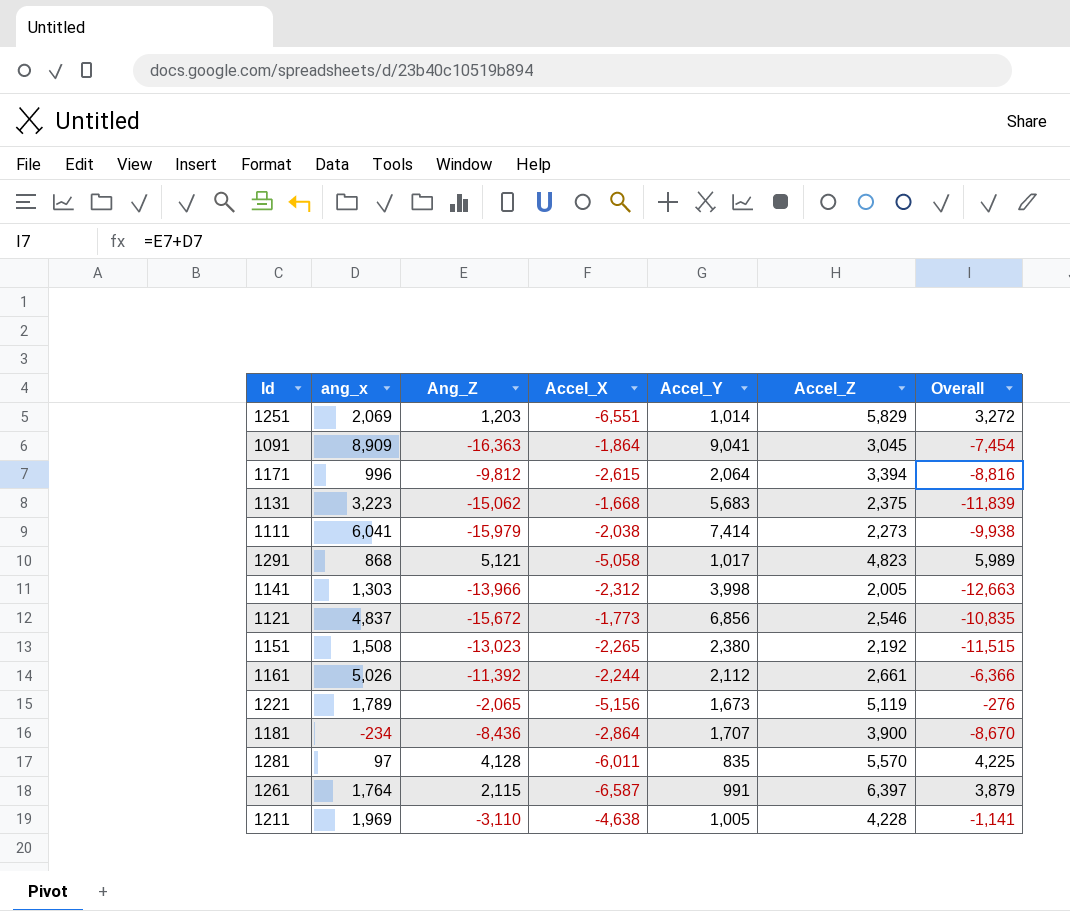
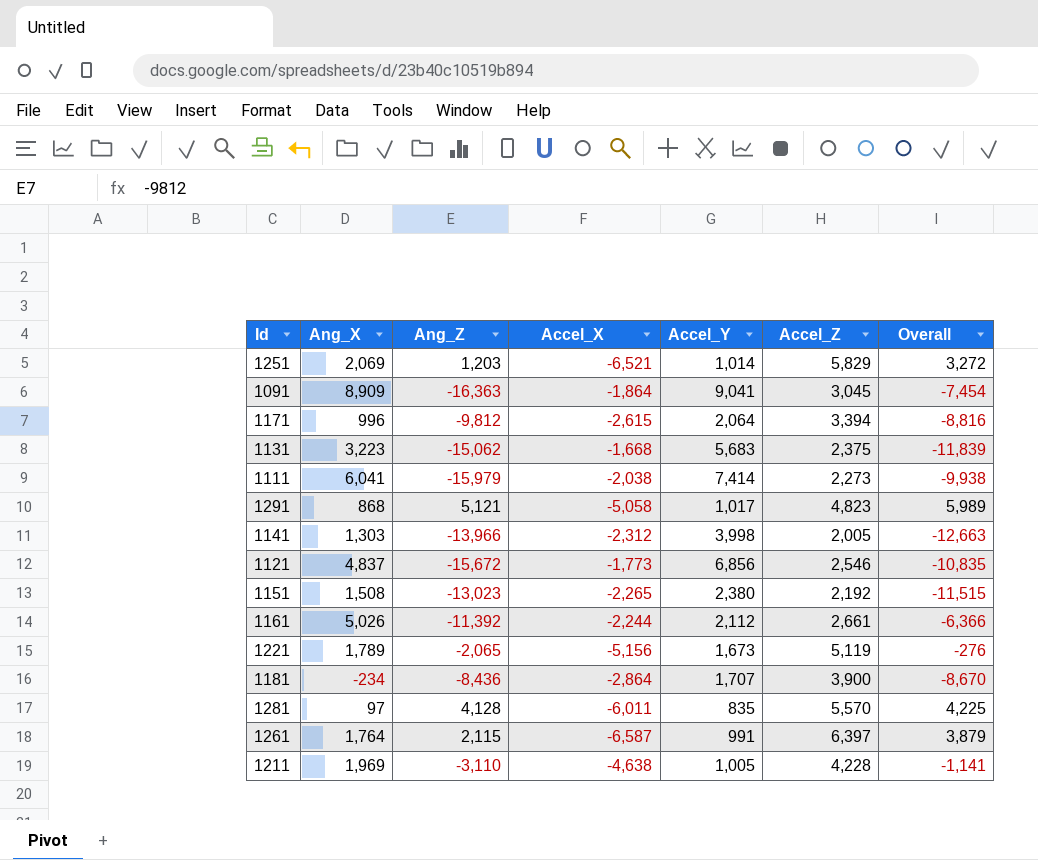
column name: ang_x -> Ang_X
1251 | Accel_X: -6,551 -> -6,521

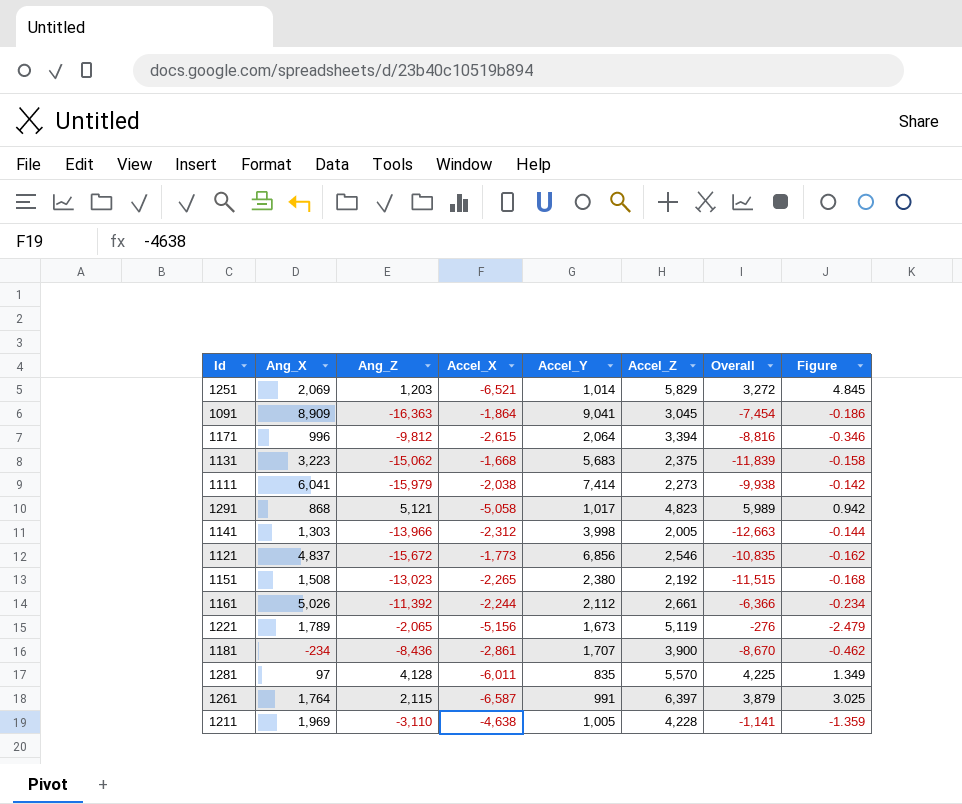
column Figure | formula: none -> [Accel_Z] / [Ang_Z]
1181 | Accel_X: -2,864 -> -2,861

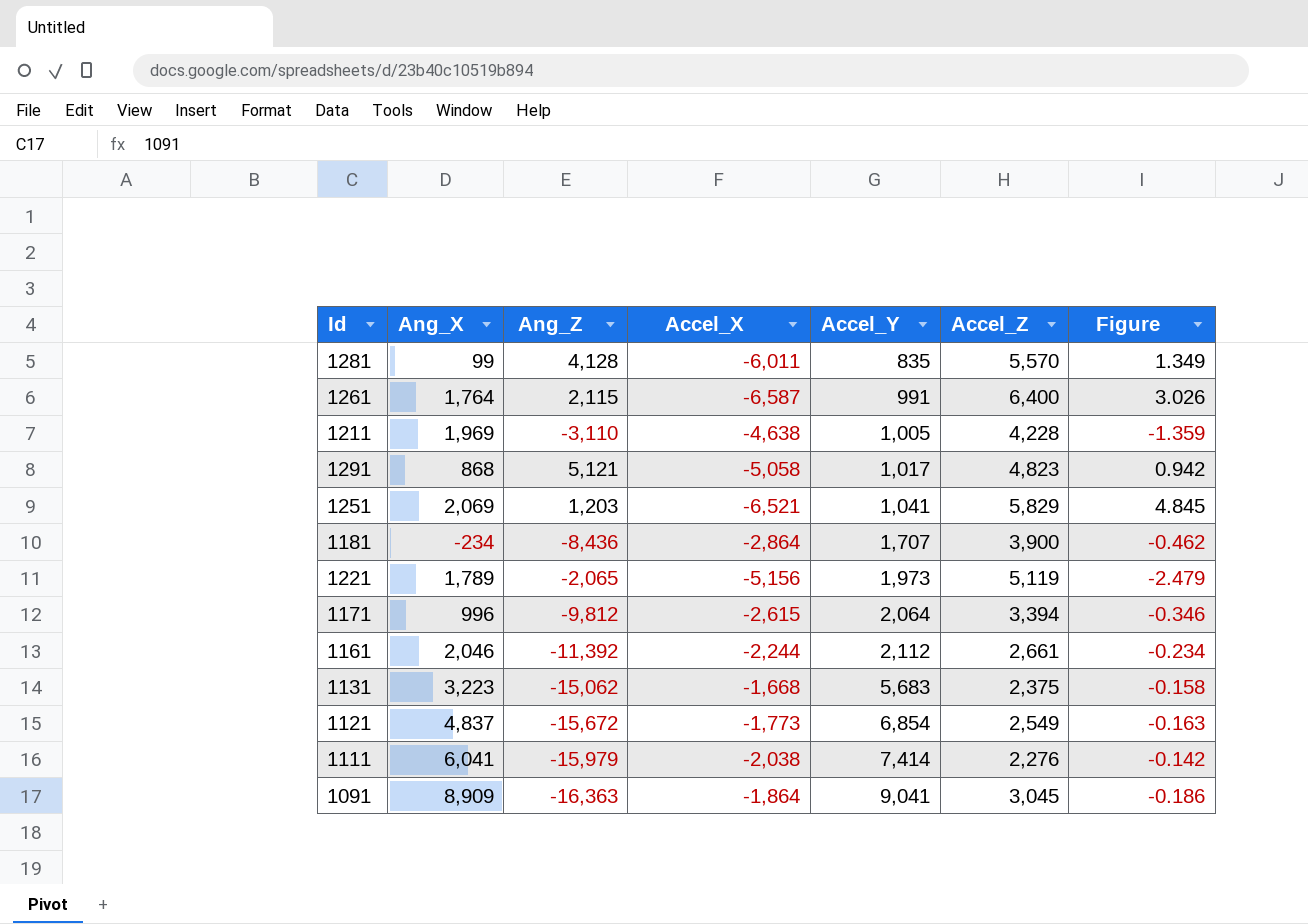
row order: none -> Accel_Y ascending
column Overall | formula: [Ang_X] + [Ang_Z] -> none
row 1141: 1,303 | -13,966 | -2,312 | 3,998 | 2,005 | -12,663 | -0.144 -> none
row 1151: 1,508 | -13,023 | -2,265 | 2,380 | 2,192 | -11,515 | -0.168 -> none
1281 | Ang_X: 97 -> 99
1261 | Accel_Z: 6,397 -> 6,400
1261 | Figure: 3.025 -> 3.026
1251 | Accel_Y: 1,014 -> 1,041
1181 | Accel_X: -2,861 -> -2,864
1221 | Accel_Y: 1,673 -> 1,973
1161 | Ang_X: 5,026 -> 2,046
1121 | Accel_Y: 6,856 -> 6,854
1121 | Accel_Z: 2,546 -> 2,549
1121 | Figure: -0.162 -> -0.163
1111 | Accel_Z: 2,273 -> 2,276

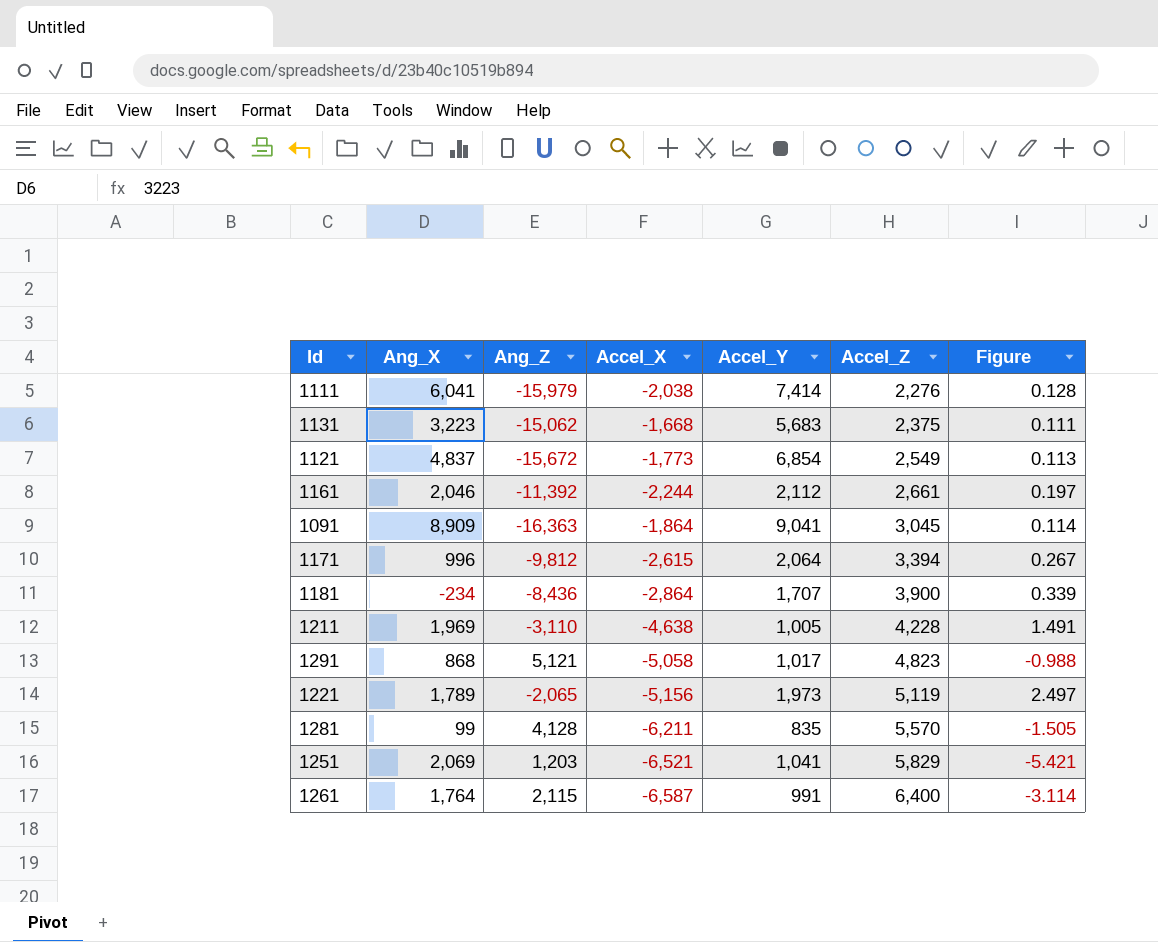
row order: Accel_Y ascending -> Accel_Z ascending
column Figure | formula: [Accel_Z] / [Ang_Z] -> [Accel_X] / [Ang_Z]
1281 | Accel_X: -6,011 -> -6,211

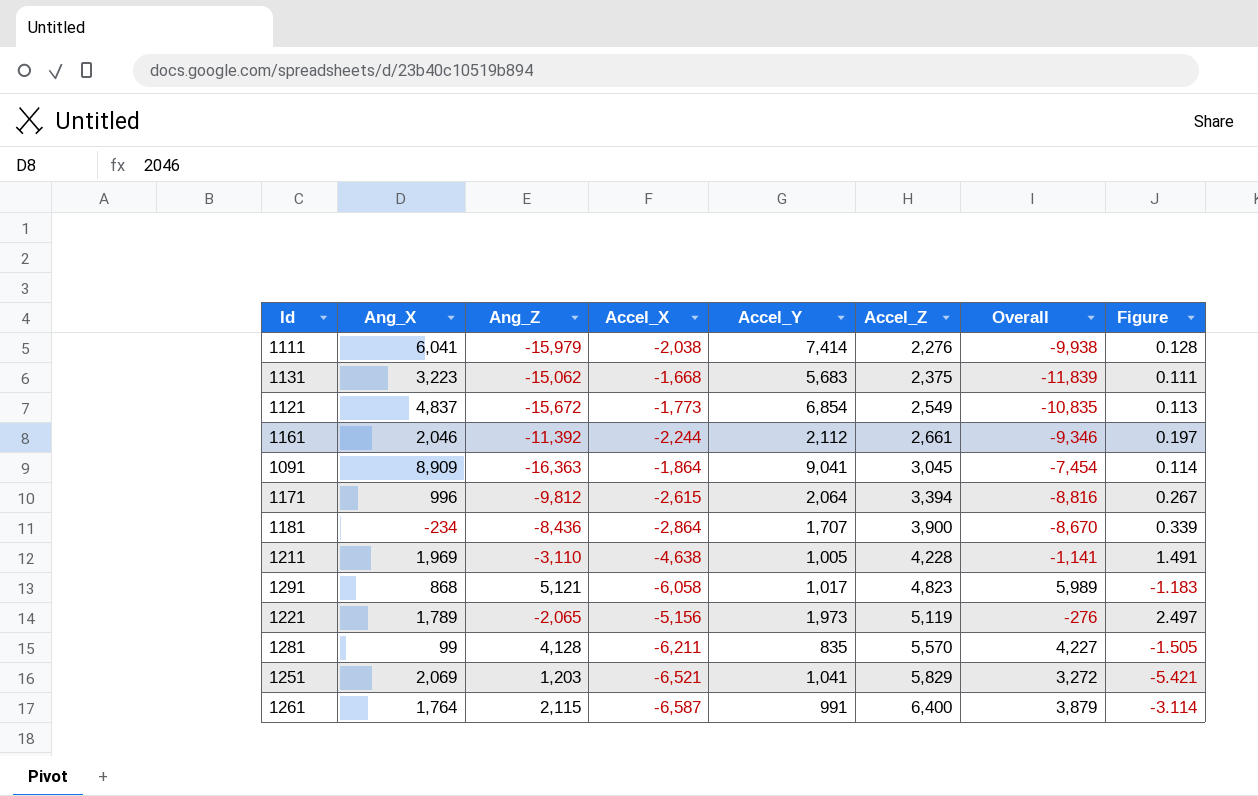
column Overall | formula: none -> [Ang_X] + [Ang_Z]
1291 | Accel_X: -5,058 -> -6,058
1291 | Figure: -0.988 -> -1.183

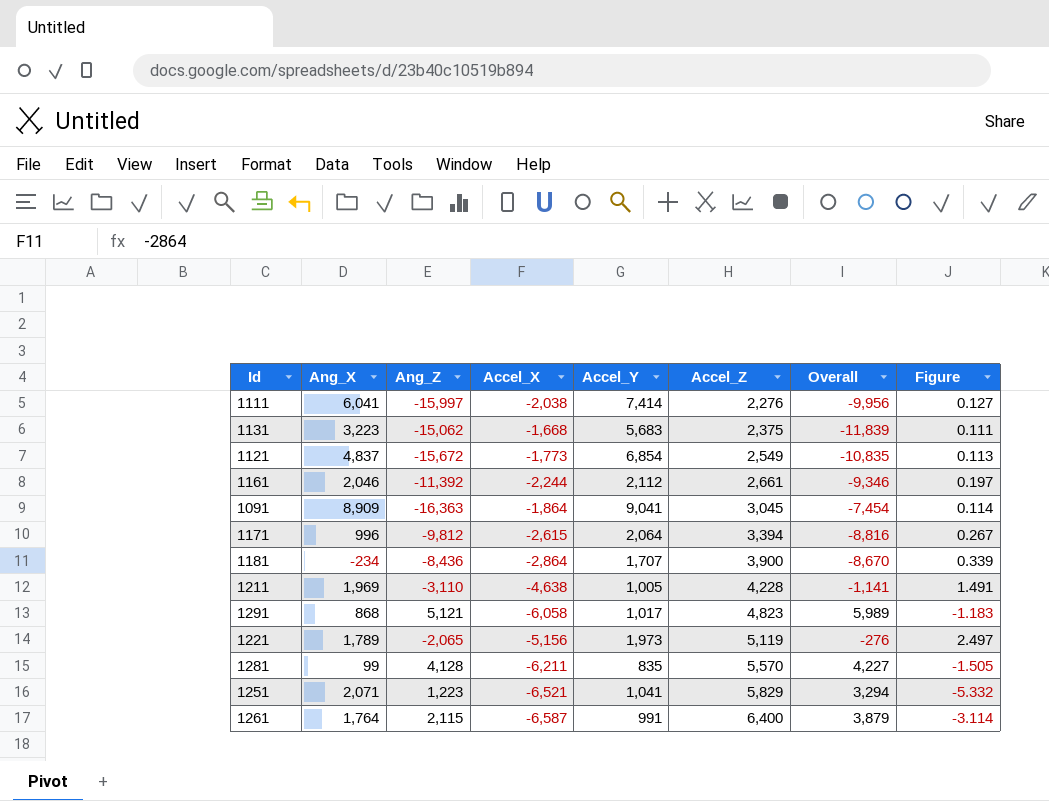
1111 | Ang_Z: -15,979 -> -15,997
1111 | Overall: -9,938 -> -9,956
1111 | Figure: 0.128 -> 0.127
1251 | Ang_X: 2,069 -> 2,071
1251 | Ang_Z: 1,203 -> 1,223
1251 | Overall: 3,272 -> 3,294
1251 | Figure: -5.421 -> -5.332

